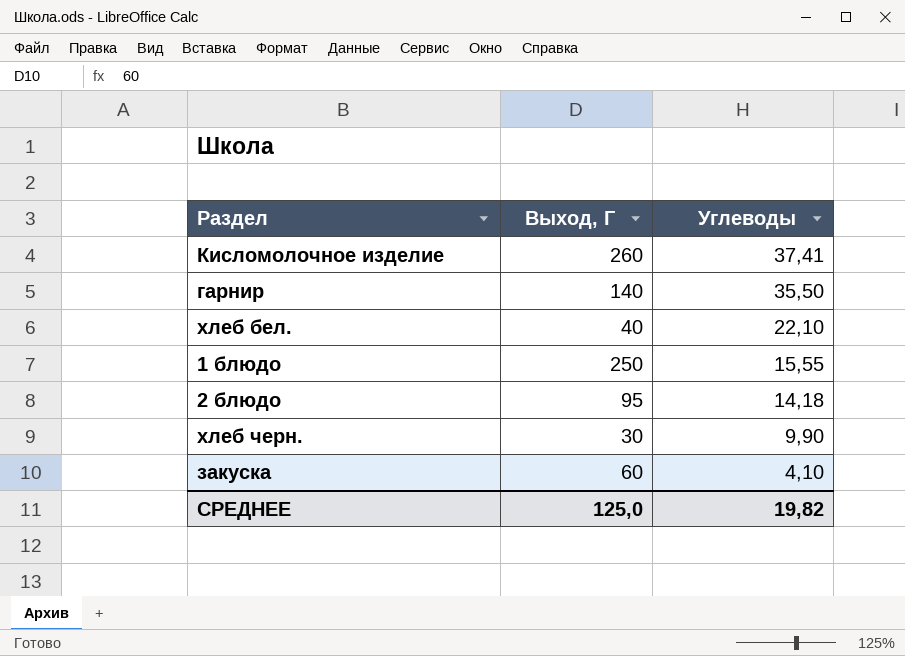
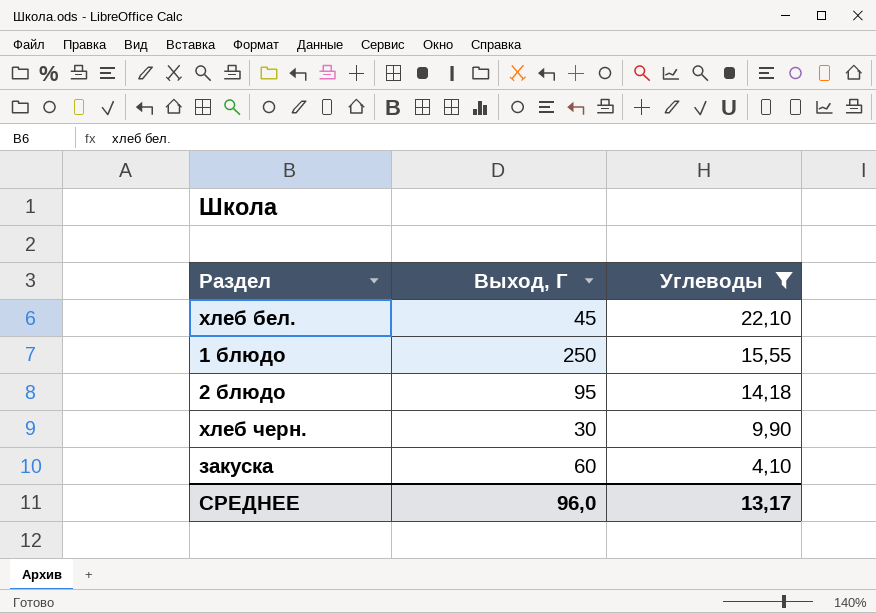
filter: none -> Углеводы <= 22,10
хлеб бел. | Выход, Г: 40 -> 45
СРЕДНЕЕ | Выход, Г: 125,0 -> 96,0
СРЕДНЕЕ | Углеводы: 19,82 -> 13,17

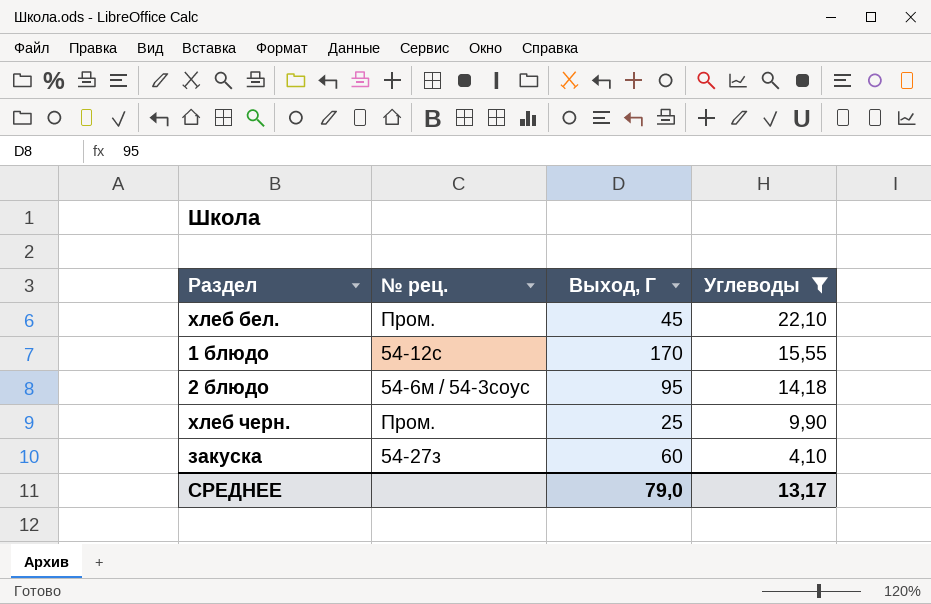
column № рец. | position: none -> 2
1 блюдо | Выход, Г: 250 -> 170
хлеб черн. | Выход, Г: 30 -> 25
СРЕДНЕЕ | Выход, Г: 96,0 -> 79,0

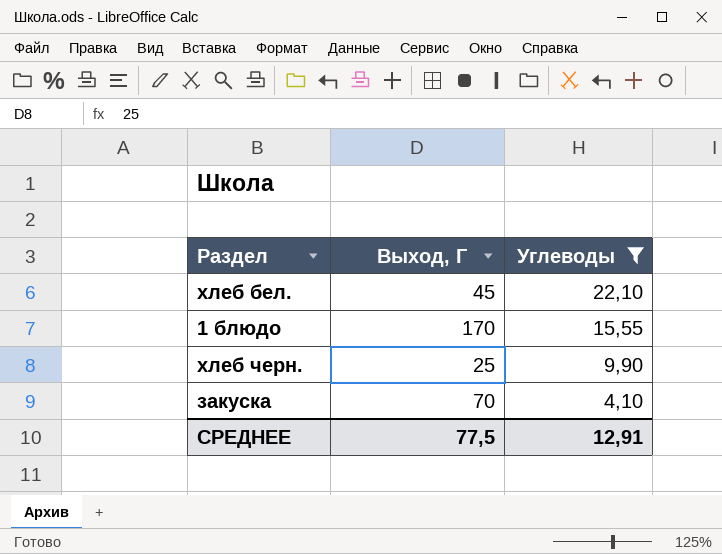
column № рец. | position: 2 -> none
row 2 блюдо: 54-6м / 54-3соус | 95 | 14,18 -> none
закуска | Выход, Г: 60 -> 70
СРЕДНЕЕ | Выход, Г: 79,0 -> 77,5
СРЕДНЕЕ | Углеводы: 13,17 -> 12,91

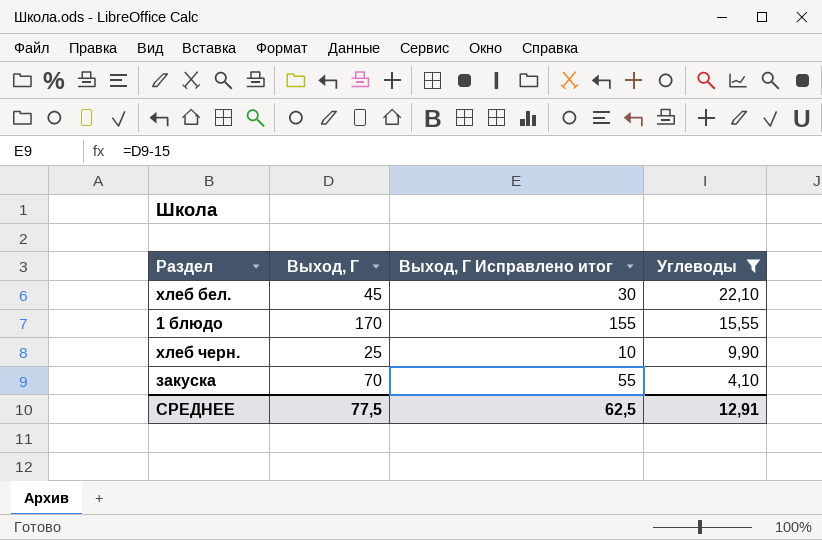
column Выход, Г Исправлено итог | formula: none -> [Выход, Г] - 15

